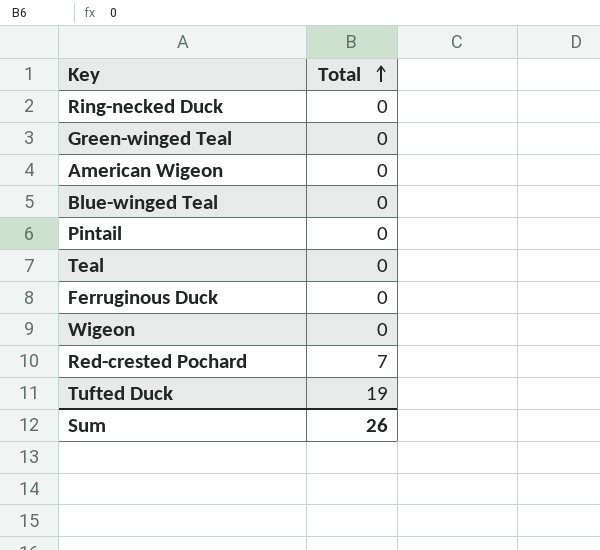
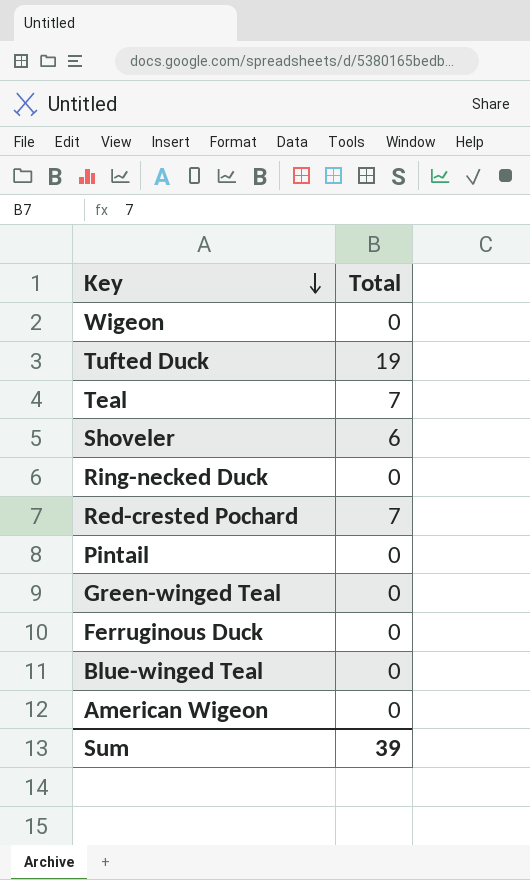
row order: Total ascending -> Key descending
Teal | Total: 0 -> 7
row Shoveler: none -> 6
Sum | Total: 26 -> 39

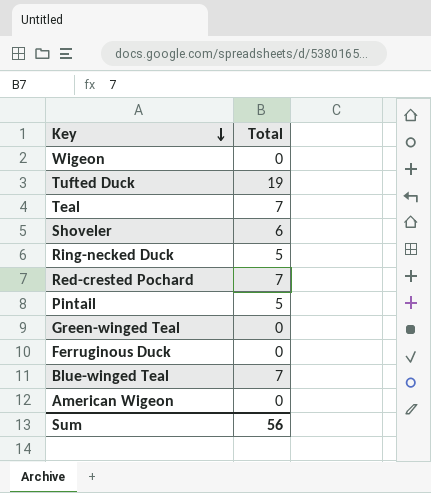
Ring-necked Duck | Total: 0 -> 5
Pintail | Total: 0 -> 5
Blue-winged Teal | Total: 0 -> 7
Sum | Total: 39 -> 56

